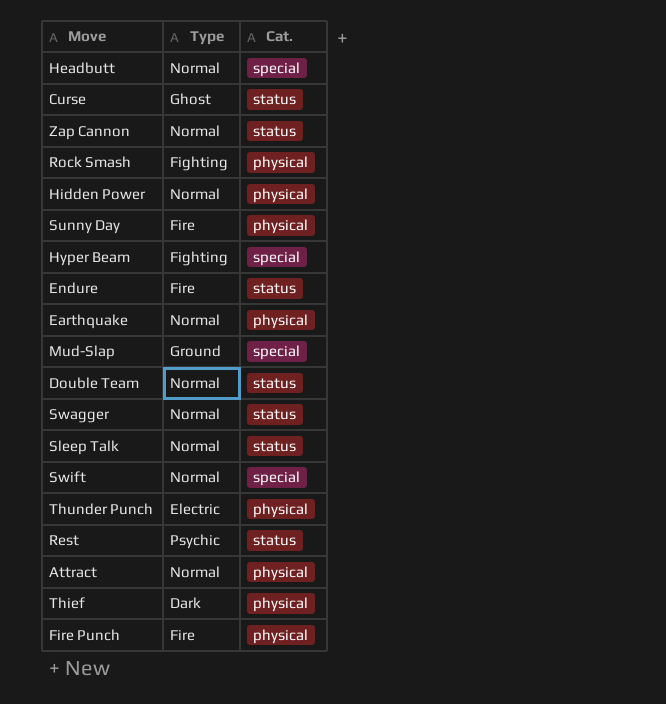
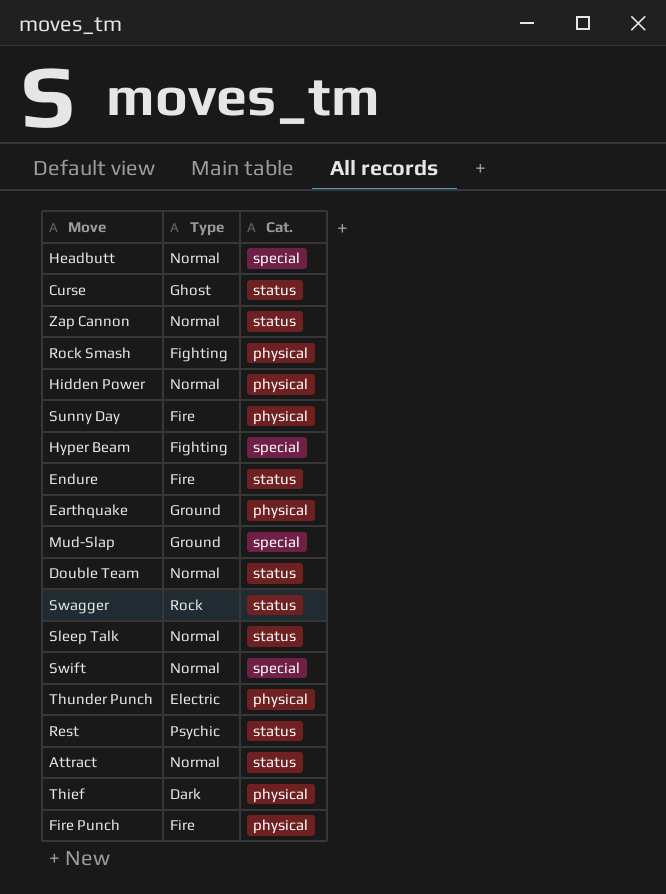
Earthquake | Type: Normal -> Ground
Swagger | Type: Normal -> Rock
Attract | Cat.: physical -> status

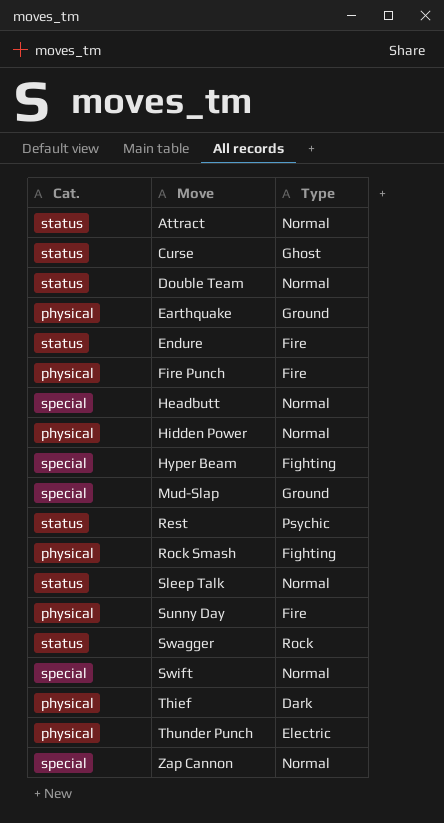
row order: none -> Move ascending
column Cat. | position: 3 -> 1
Zap Cannon | Cat.: status -> special

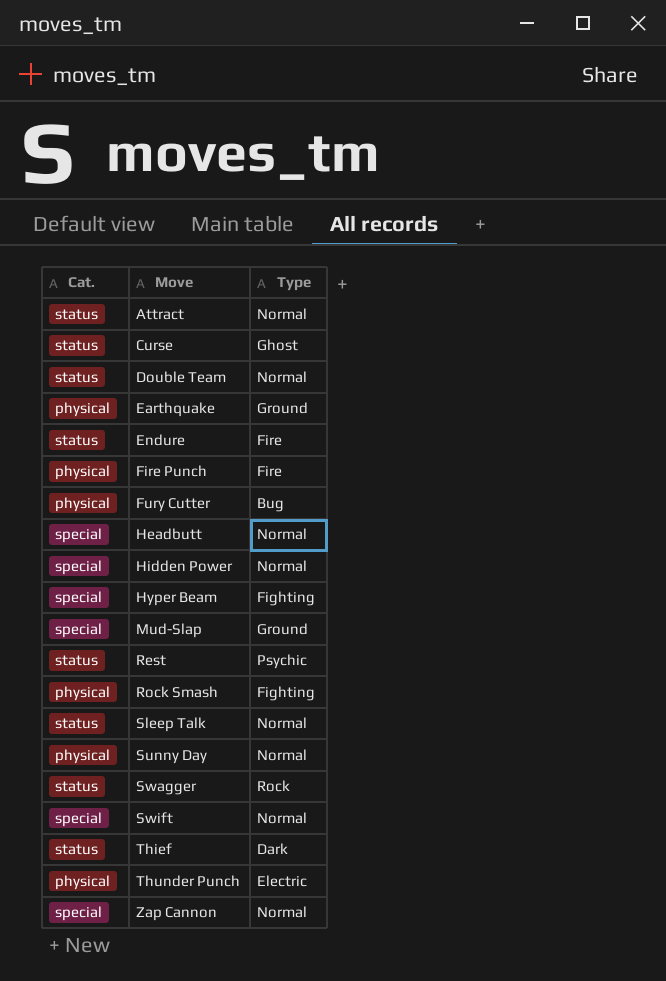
row Fury Cutter: none -> physical | Bug
Hidden Power | Cat.: physical -> special
Sunny Day | Type: Fire -> Normal
Thief | Cat.: physical -> status

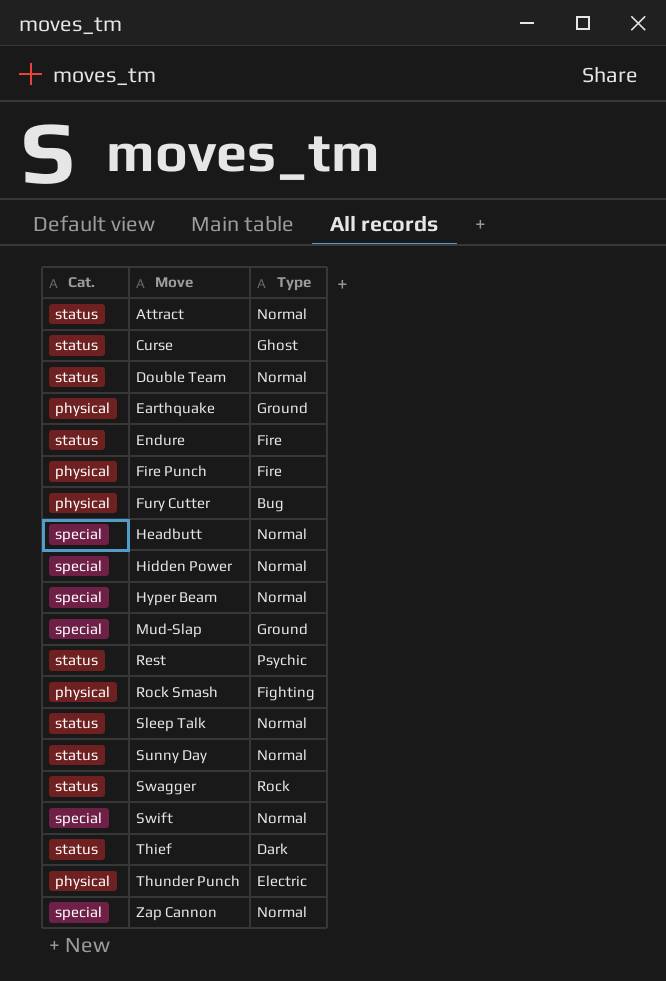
Hyper Beam | Type: Fighting -> Normal
Sunny Day | Cat.: physical -> status

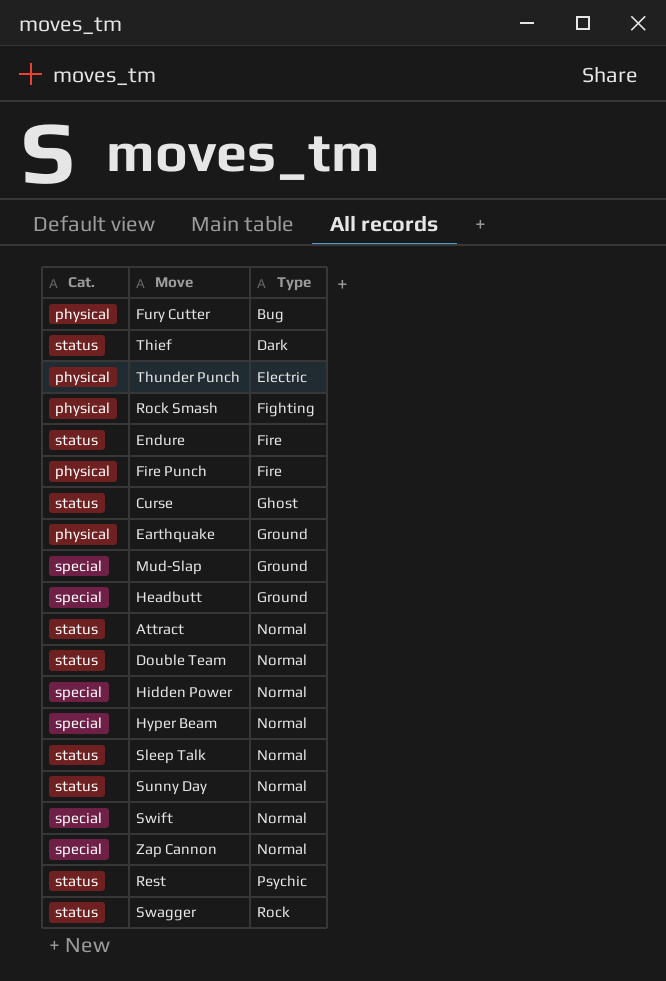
row order: Move ascending -> Type ascending
Headbutt | Type: Normal -> Ground

